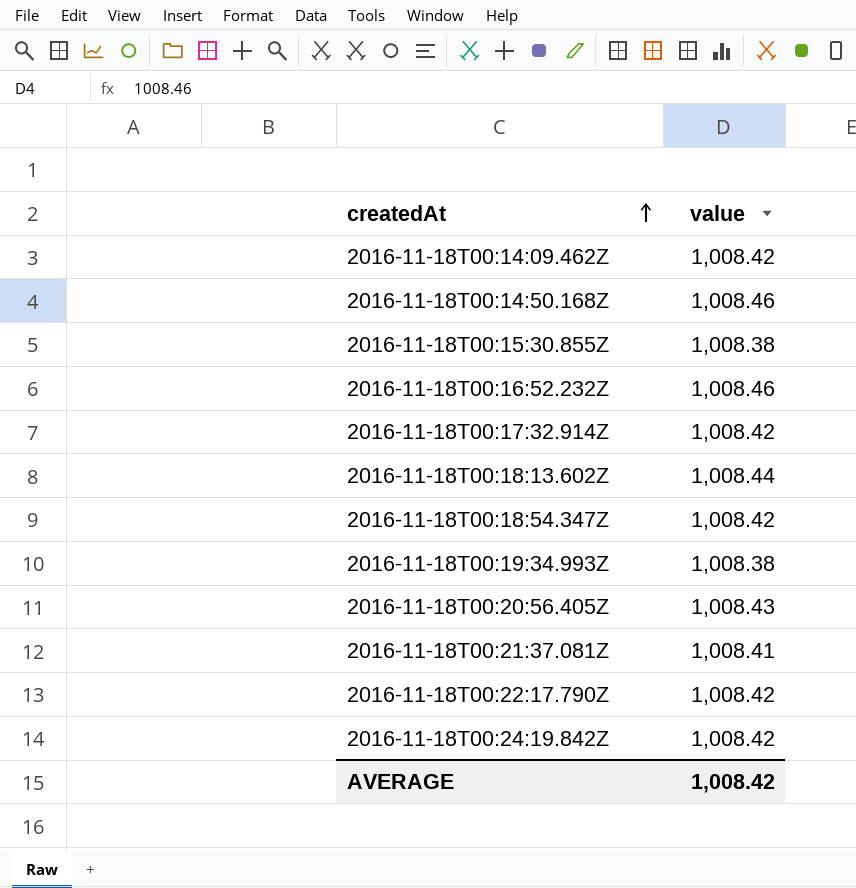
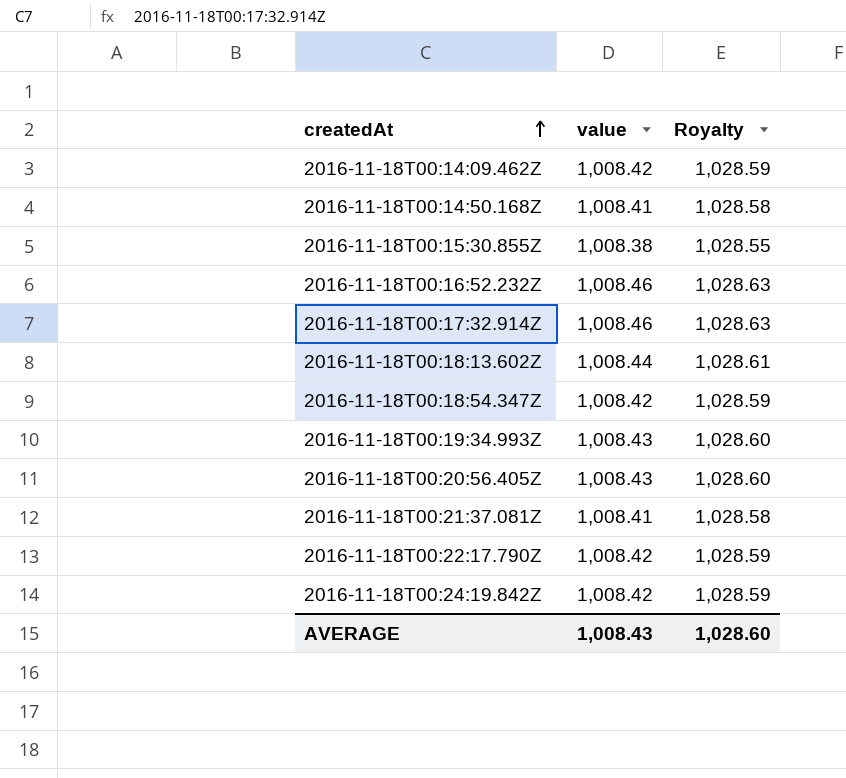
column Royalty | formula: none -> [value] * 1.02
2016-11-18T00:14:50.168Z | value: 1,008.46 -> 1,008.41
2016-11-18T00:17:32.914Z | value: 1,008.42 -> 1,008.46
2016-11-18T00:19:34.993Z | value: 1,008.38 -> 1,008.43
AVERAGE | value: 1,008.42 -> 1,008.43

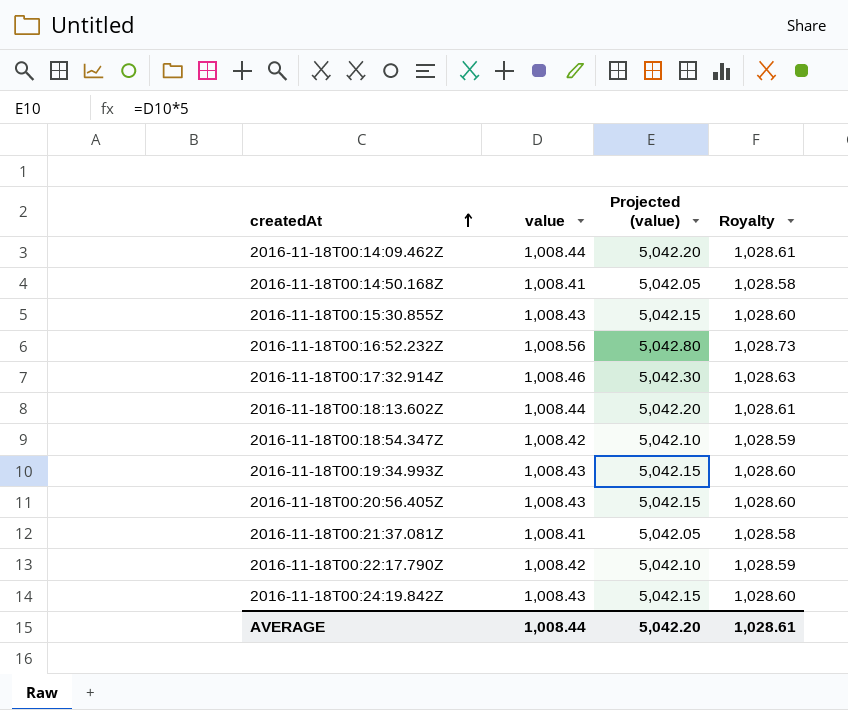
column Projected (value) | formula: none -> [value] * 5
2016-11-18T00:14:09.462Z | value: 1,008.42 -> 1,008.44
2016-11-18T00:14:09.462Z | Royalty: 1,028.59 -> 1,028.61
2016-11-18T00:15:30.855Z | value: 1,008.38 -> 1,008.43
2016-11-18T00:15:30.855Z | Royalty: 1,028.55 -> 1,028.60
2016-11-18T00:16:52.232Z | value: 1,008.46 -> 1,008.56
2016-11-18T00:16:52.232Z | Royalty: 1,028.63 -> 1,028.73
2016-11-18T00:24:19.842Z | value: 1,008.42 -> 1,008.43
2016-11-18T00:24:19.842Z | Royalty: 1,028.59 -> 1,028.60
AVERAGE | value: 1,008.43 -> 1,008.44
AVERAGE | Royalty: 1,028.60 -> 1,028.61

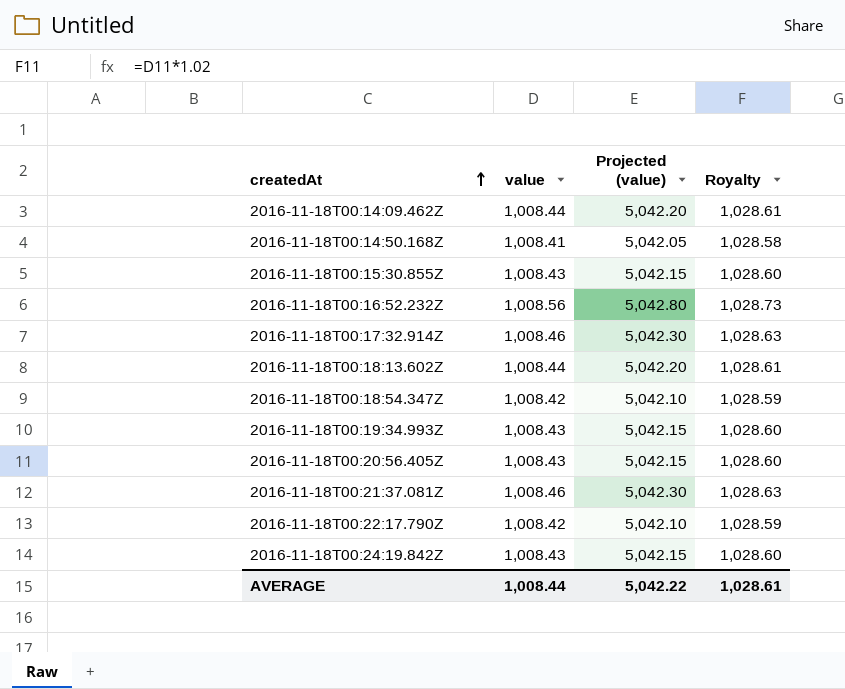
2016-11-18T00:21:37.081Z | value: 1,008.41 -> 1,008.46
2016-11-18T00:21:37.081Z | Projected (value): 5,042.05 -> 5,042.30
2016-11-18T00:21:37.081Z | Royalty: 1,028.58 -> 1,028.63
AVERAGE | Projected (value): 5,042.20 -> 5,042.22

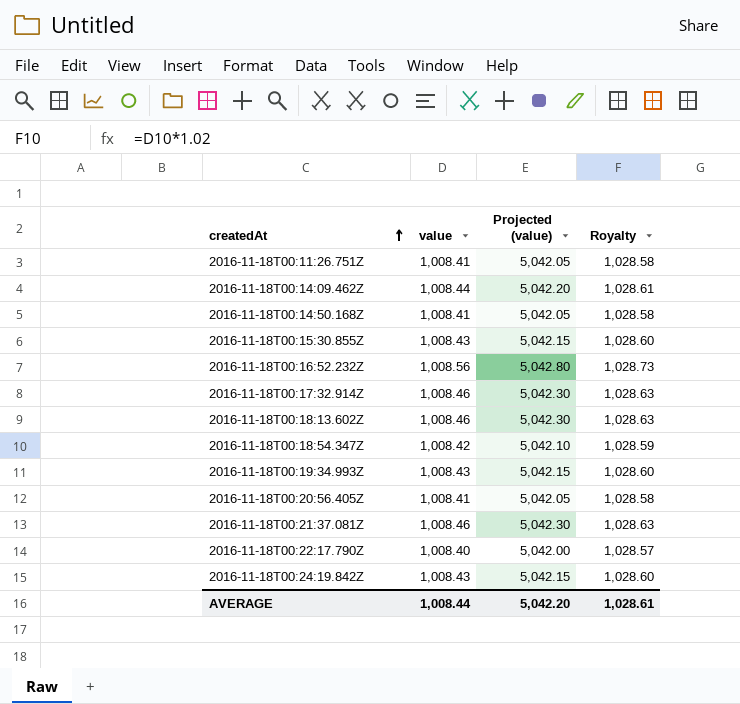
row 2016-11-18T00:11:26.751Z: none -> 1,008.41 | 5,042.05 | 1,028.58
2016-11-18T00:18:13.602Z | value: 1,008.44 -> 1,008.46
2016-11-18T00:18:13.602Z | Projected (value): 5,042.20 -> 5,042.30
2016-11-18T00:18:13.602Z | Royalty: 1,028.61 -> 1,028.63
2016-11-18T00:20:56.405Z | value: 1,008.43 -> 1,008.41
2016-11-18T00:20:56.405Z | Projected (value): 5,042.15 -> 5,042.05
2016-11-18T00:20:56.405Z | Royalty: 1,028.60 -> 1,028.58
2016-11-18T00:22:17.790Z | value: 1,008.42 -> 1,008.40
2016-11-18T00:22:17.790Z | Projected (value): 5,042.10 -> 5,042.00
2016-11-18T00:22:17.790Z | Royalty: 1,028.59 -> 1,028.57
AVERAGE | Projected (value): 5,042.22 -> 5,042.20

